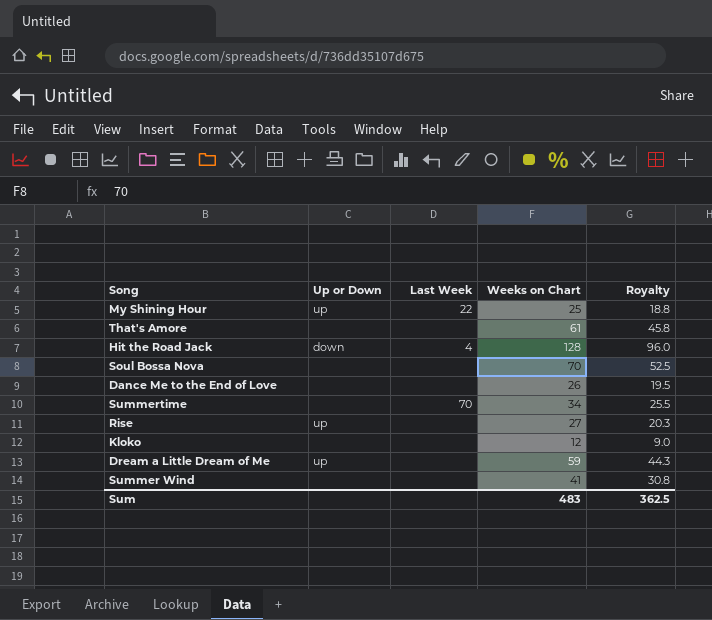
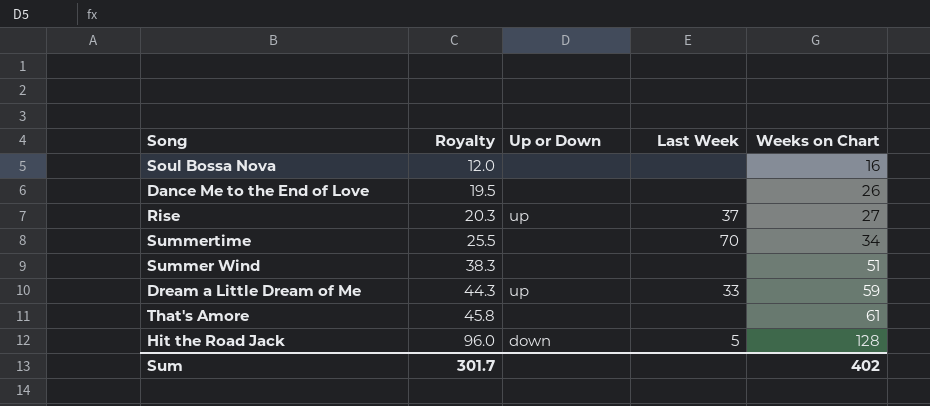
row order: none -> Royalty ascending
column Royalty | position: 5 -> 2
row My Shining Hour: up | 22 | 25 | 18.8 -> none
row Kloko: none | none | 12 | 9.0 -> none
Soul Bossa Nova | Royalty: 52.5 -> 12.0
Soul Bossa Nova | Weeks on Chart: 70 -> 16
Rise | Last Week: none -> 37
Summer Wind | Royalty: 30.8 -> 38.3
Summer Wind | Weeks on Chart: 41 -> 51
Dream a Little Dream of Me | Last Week: none -> 33
Hit the Road Jack | Last Week: 4 -> 5
Sum | Royalty: 362.5 -> 301.7
Sum | Weeks on Chart: 483 -> 402

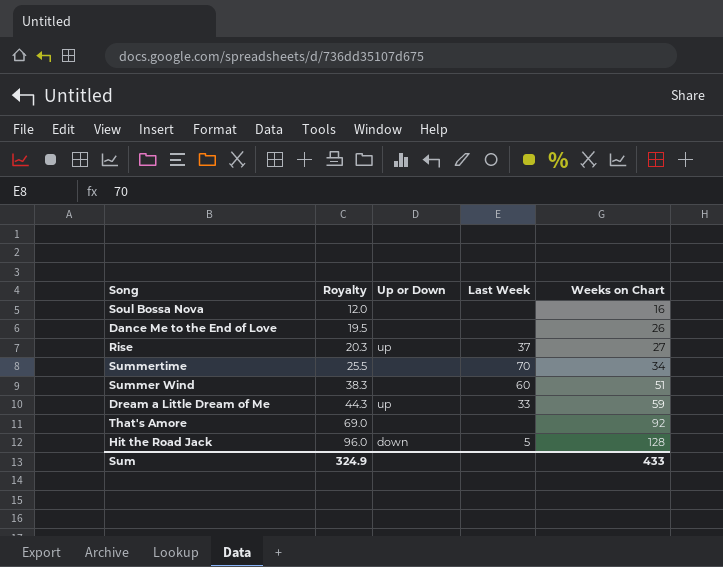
Summer Wind | Last Week: none -> 60
That's Amore | Royalty: 45.8 -> 69.0
That's Amore | Weeks on Chart: 61 -> 92
Sum | Royalty: 301.7 -> 324.9
Sum | Weeks on Chart: 402 -> 433

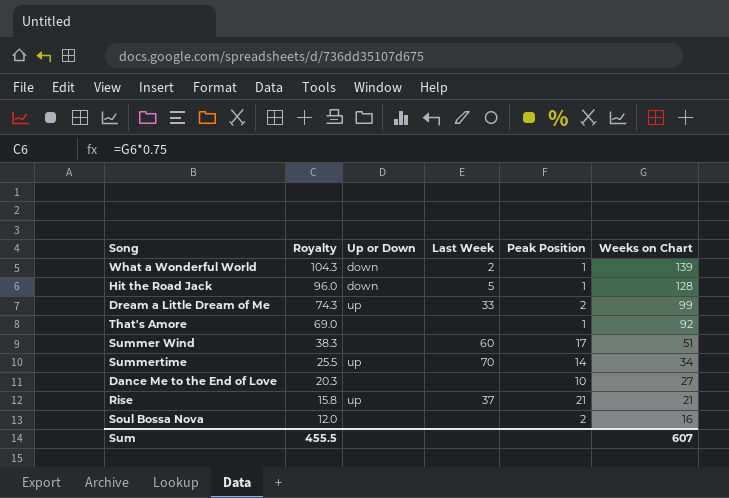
row order: Royalty ascending -> Royalty descending
column Peak Position | position: none -> 5
row What a Wonderful World: none -> 104.3 | down | 2 | 1 | 139
Dream a Little Dream of Me | Royalty: 44.3 -> 74.3
Dream a Little Dream of Me | Weeks on Chart: 59 -> 99
Summertime | Up or Down: none -> up
Dance Me to the End of Love | Royalty: 19.5 -> 20.3
Dance Me to the End of Love | Weeks on Chart: 26 -> 27
Rise | Royalty: 20.3 -> 15.8
Rise | Weeks on Chart: 27 -> 21
Sum | Royalty: 324.9 -> 455.5
Sum | Weeks on Chart: 433 -> 607

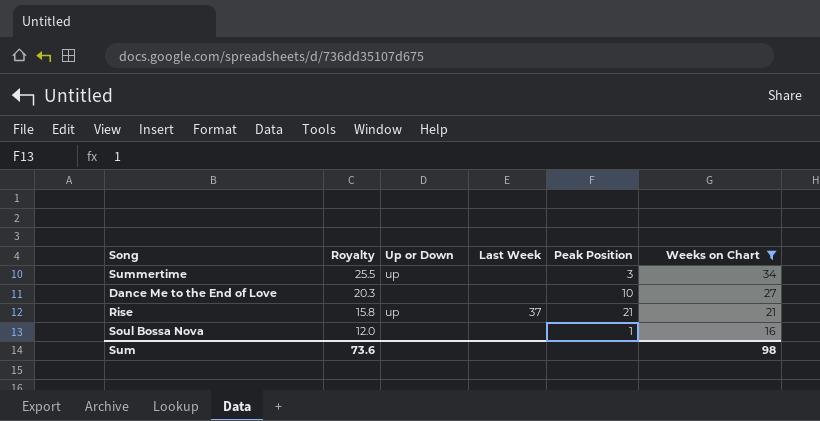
filter: none -> Weeks on Chart <= 34
Summertime | Last Week: 70 -> none
Summertime | Peak Position: 14 -> 3
Soul Bossa Nova | Peak Position: 2 -> 1
Sum | Royalty: 455.5 -> 73.6
Sum | Weeks on Chart: 607 -> 98

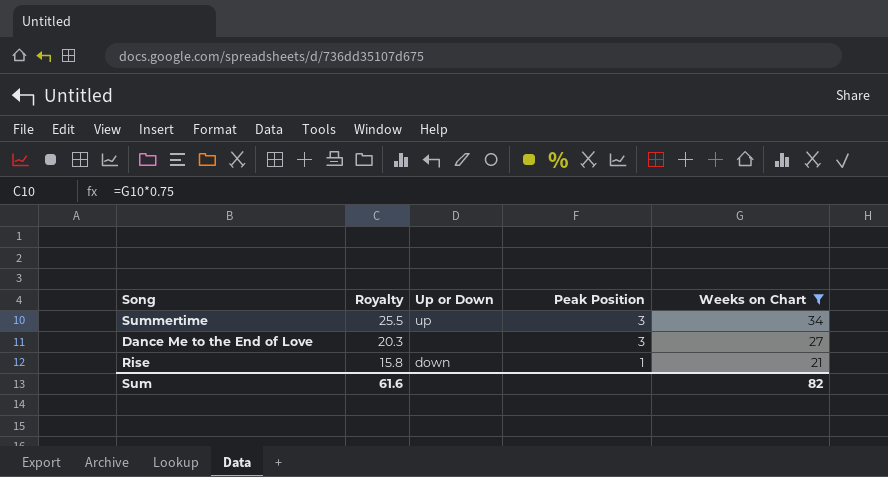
column Last Week | position: 4 -> none
row Soul Bossa Nova: 12.0 | none | none | 1 | 16 -> none
Dance Me to the End of Love | Peak Position: 10 -> 3
Rise | Up or Down: up -> down
Rise | Peak Position: 21 -> 1
Sum | Royalty: 73.6 -> 61.6
Sum | Weeks on Chart: 98 -> 82

